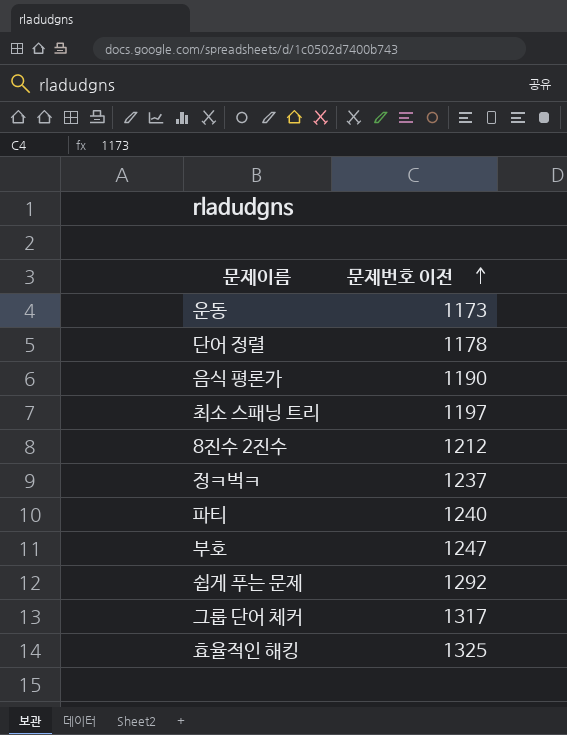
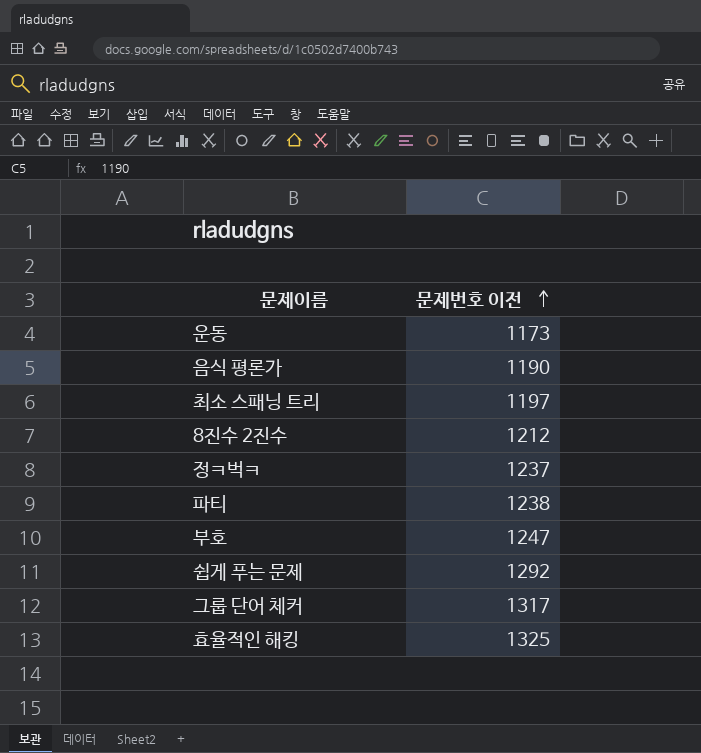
row 단어 정렬: 1178 -> none
파티 | 문제번호 이전: 1240 -> 1238

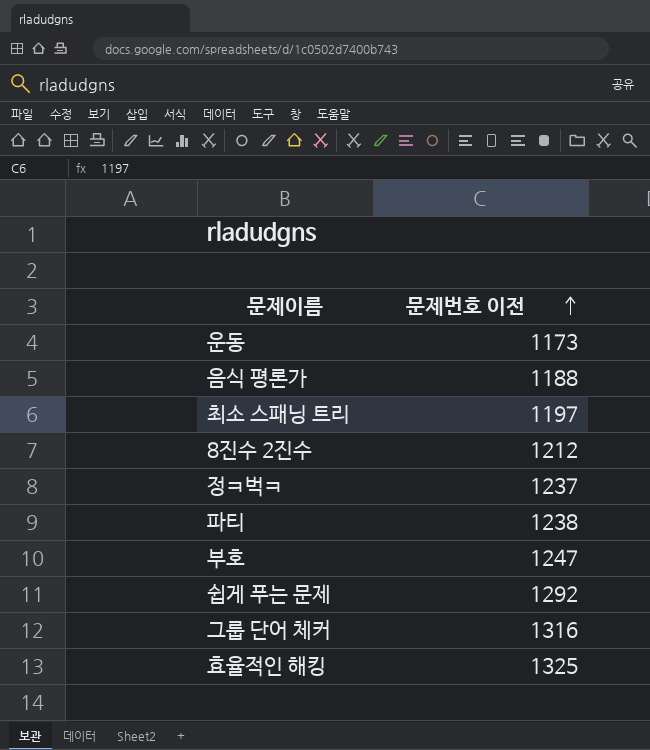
음식 평론가 | 문제번호 이전: 1190 -> 1188
그룹 단어 체커 | 문제번호 이전: 1317 -> 1316

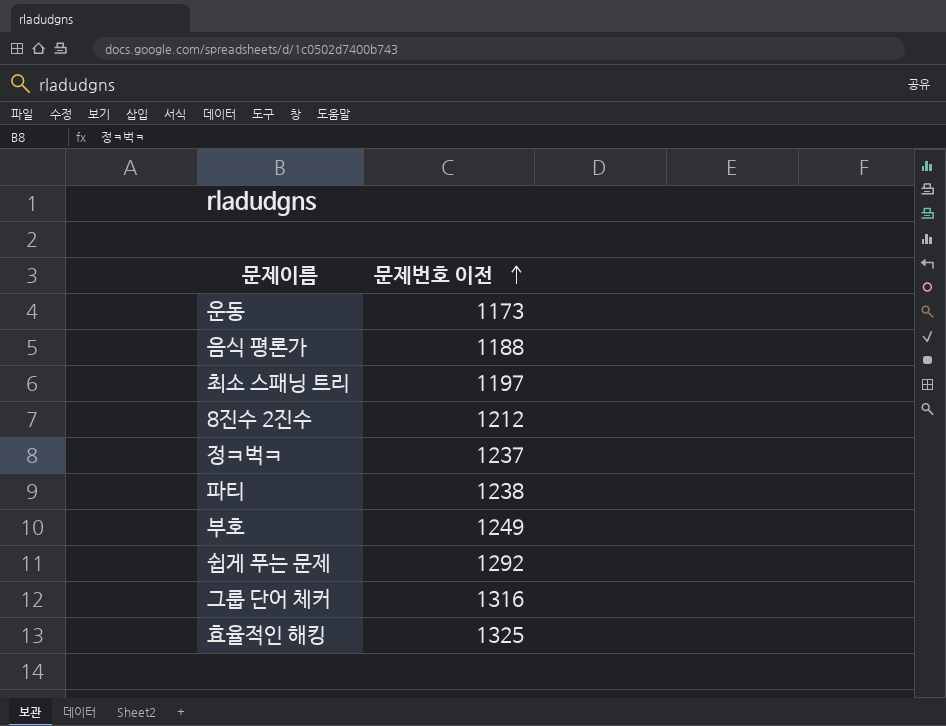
부호 | 문제번호 이전: 1247 -> 1249

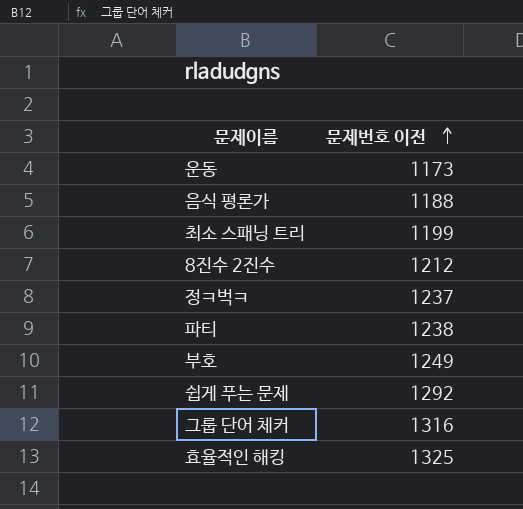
최소 스패닝 트리 | 문제번호 이전: 1197 -> 1199

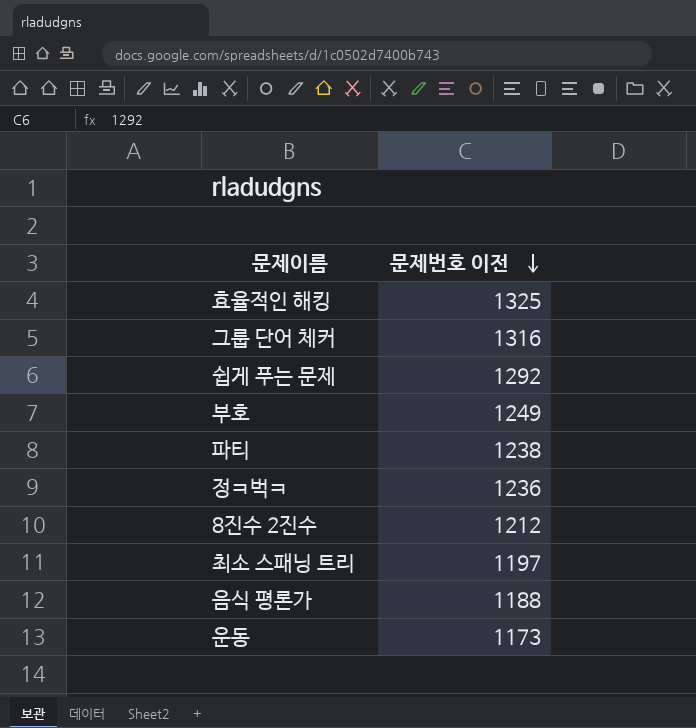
row order: 문제번호 이전 ascending -> 문제번호 이전 descending
정ㅋ벅ㅋ | 문제번호 이전: 1237 -> 1236
최소 스패닝 트리 | 문제번호 이전: 1199 -> 1197

